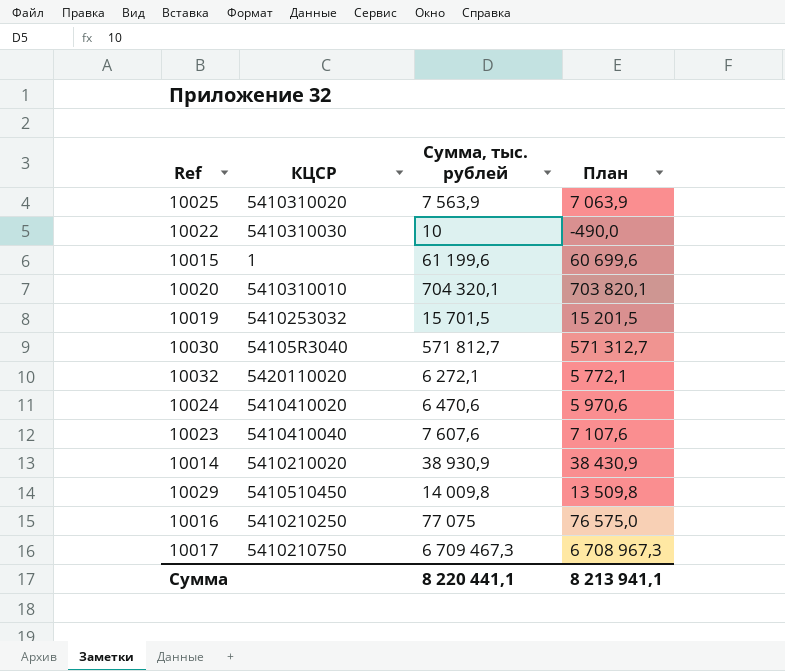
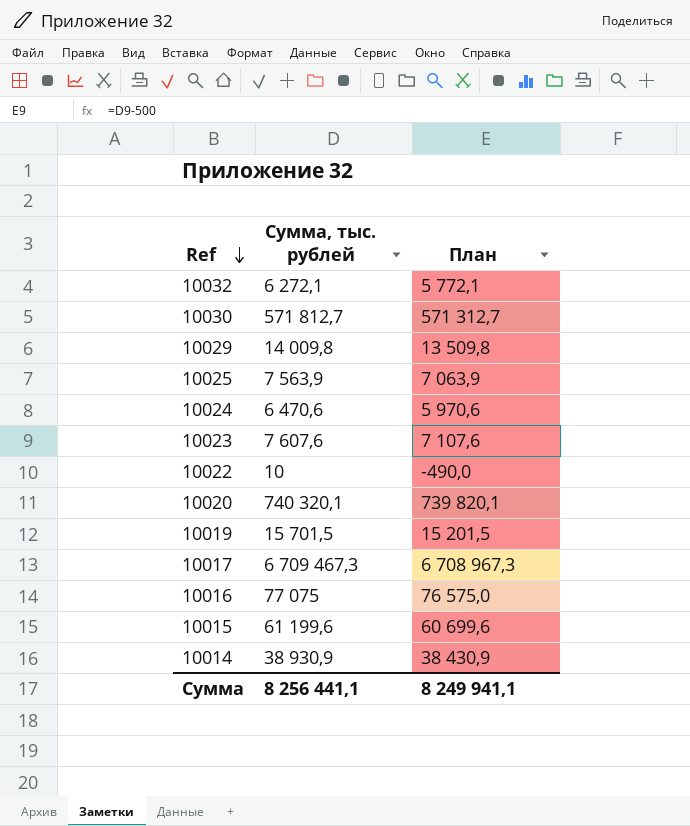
row order: none -> Ref descending
column КЦСР | position: 2 -> none
10020 | Сумма, тыс. рублей: 704 320,1 -> 740 320,1
10020 | План: 703 820,1 -> 739 820,1
Сумма | Сумма, тыс. рублей: 8 220 441,1 -> 8 256 441,1
Сумма | План: 8 213 941,1 -> 8 249 941,1

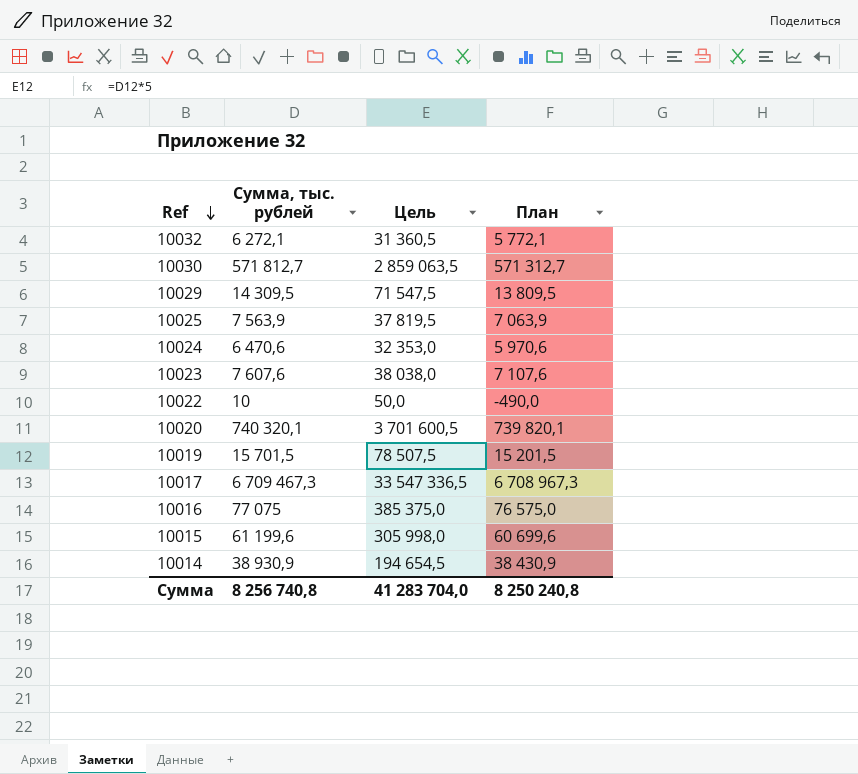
column Цель | formula: none -> [Сумма, тыс. рублей] * 5
10029 | Сумма, тыс. рублей: 14 009,8 -> 14 309,5
10029 | План: 13 509,8 -> 13 809,5
Сумма | Сумма, тыс. рублей: 8 256 441,1 -> 8 256 740,8
Сумма | План: 8 249 941,1 -> 8 250 240,8

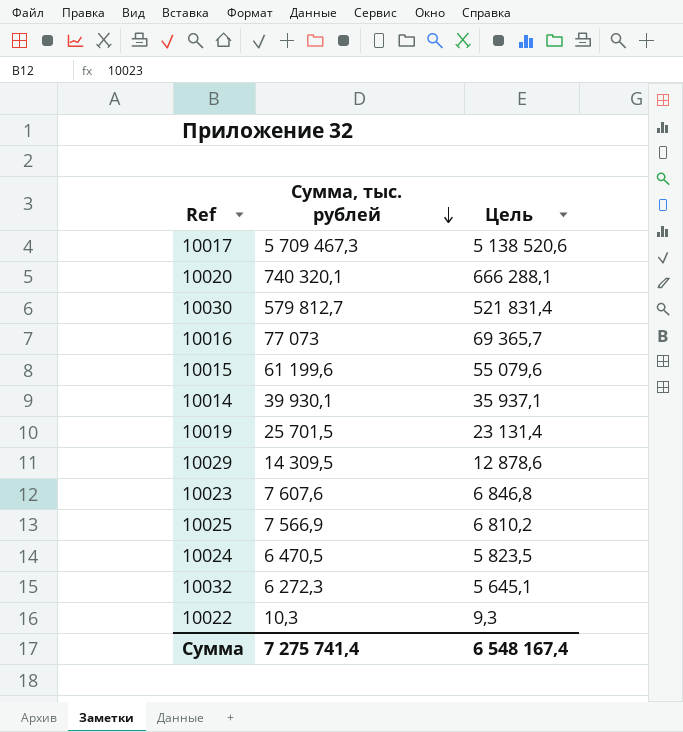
row order: Ref descending -> Сумма, тыс. рублей descending
column План | formula: [Сумма, тыс. рублей] - 500 -> none
column Цель | formula: [Сумма, тыс. рублей] * 5 -> [Сумма, тыс. рублей] * 0,9
10017 | Сумма, тыс. рублей: 6 709 467,3 -> 5 709 467,3
10030 | Сумма, тыс. рублей: 571 812,7 -> 579 812,7
10016 | Сумма, тыс. рублей: 77 075 -> 77 073
10014 | Сумма, тыс. рублей: 38 930,9 -> 39 930,1
10019 | Сумма, тыс. рублей: 15 701,5 -> 25 701,5
10025 | Сумма, тыс. рублей: 7 563,9 -> 7 566,9
10024 | Сумма, тыс. рублей: 6 470,6 -> 6 470,5
10032 | Сумма, тыс. рублей: 6 272,1 -> 6 272,3
10022 | Сумма, тыс. рублей: 10 -> 10,3
Сумма | Сумма, тыс. рублей: 8 256 740,8 -> 7 275 741,4
Сумма | Цель: 41 283 704,0 -> 6 548 167,4

